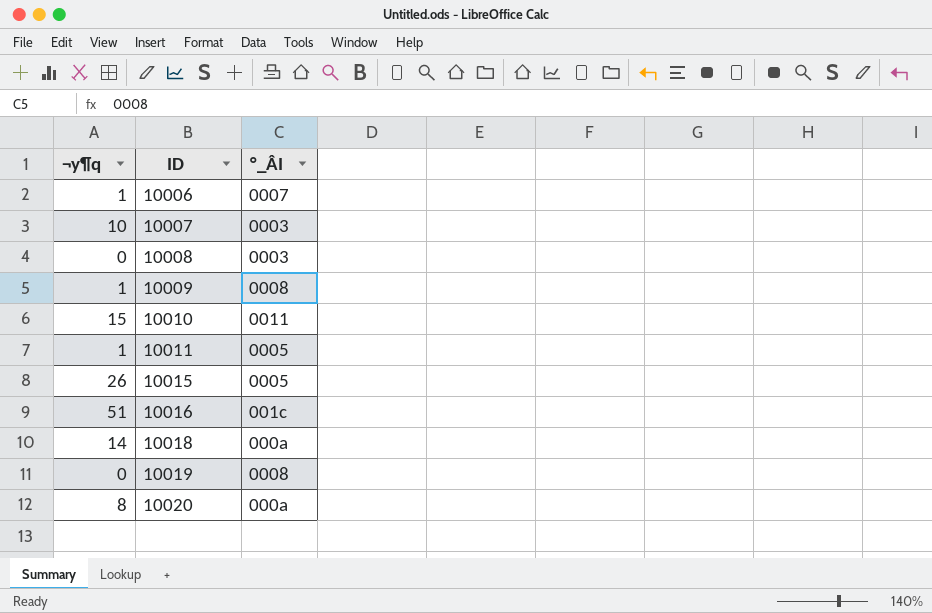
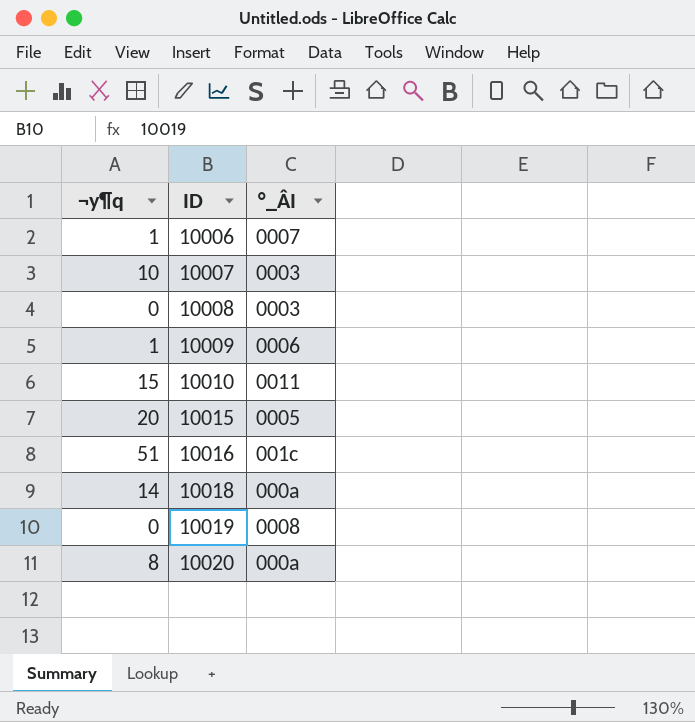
row 10011: 1 | 0005 -> none
10009 | °_ÂI: 0008 -> 0006
10015 | ¬y¶q: 26 -> 20

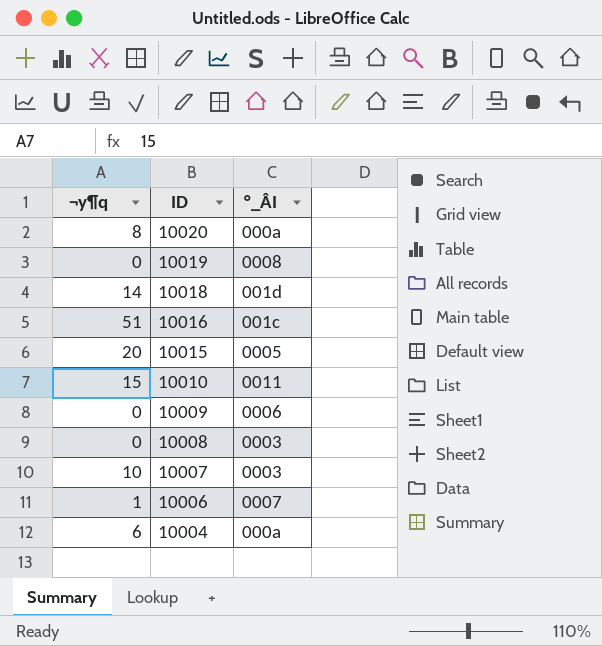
row order: ID ascending -> ID descending
10018 | °_ÂI: 000a -> 001d
10009 | ¬y¶q: 1 -> 0
row 10004: none -> 6 | 000a

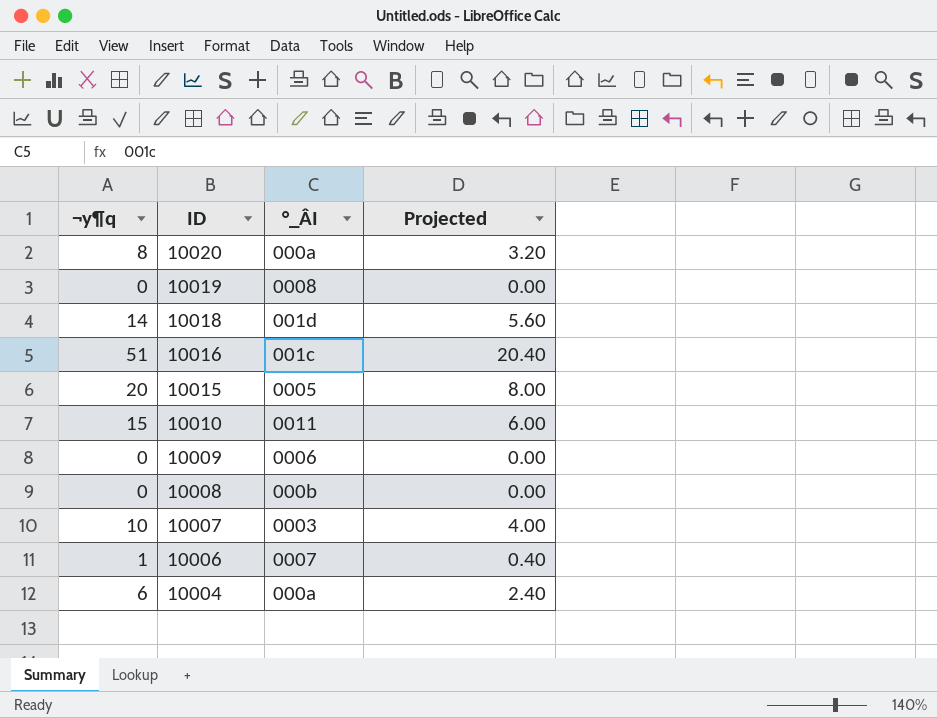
column Projected | formula: none -> [¬y¶q] * 0.4
10008 | °_ÂI: 0003 -> 000b

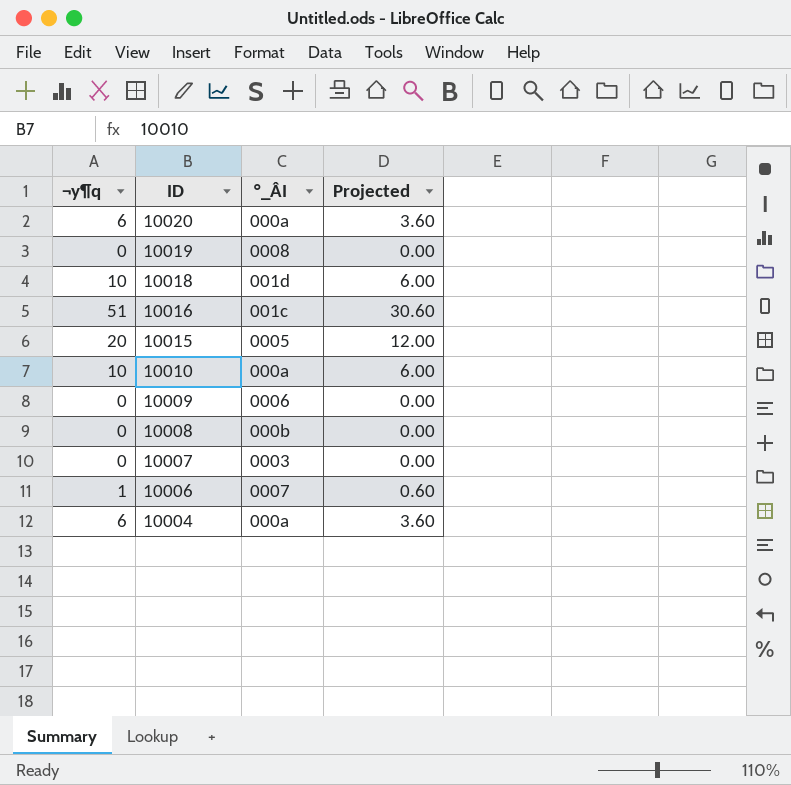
column Projected | formula: [¬y¶q] * 0.4 -> [¬y¶q] * 0.6
10020 | ¬y¶q: 8 -> 6
10018 | ¬y¶q: 14 -> 10
10010 | ¬y¶q: 15 -> 10
10010 | °_ÂI: 0011 -> 000a
10007 | ¬y¶q: 10 -> 0

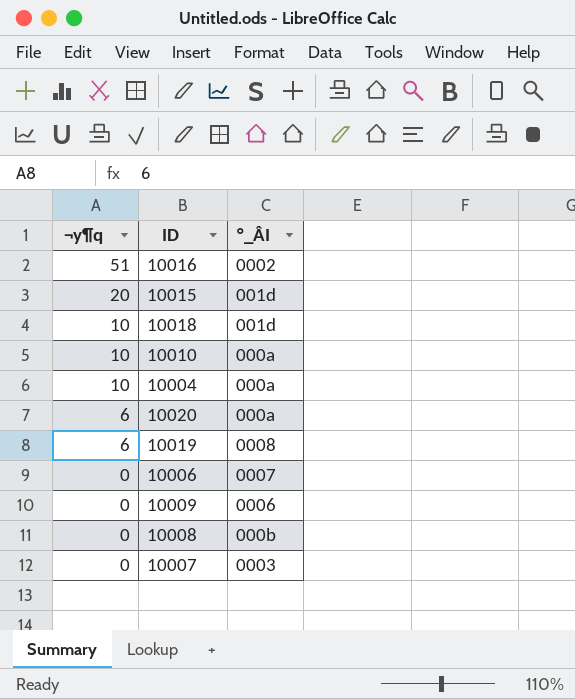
row order: ID descending -> ¬y¶q descending
column Projected | formula: [¬y¶q] * 0.6 -> none
10016 | °_ÂI: 001c -> 0002
10015 | °_ÂI: 0005 -> 001d
10004 | ¬y¶q: 6 -> 10
10019 | ¬y¶q: 0 -> 6
10006 | ¬y¶q: 1 -> 0

